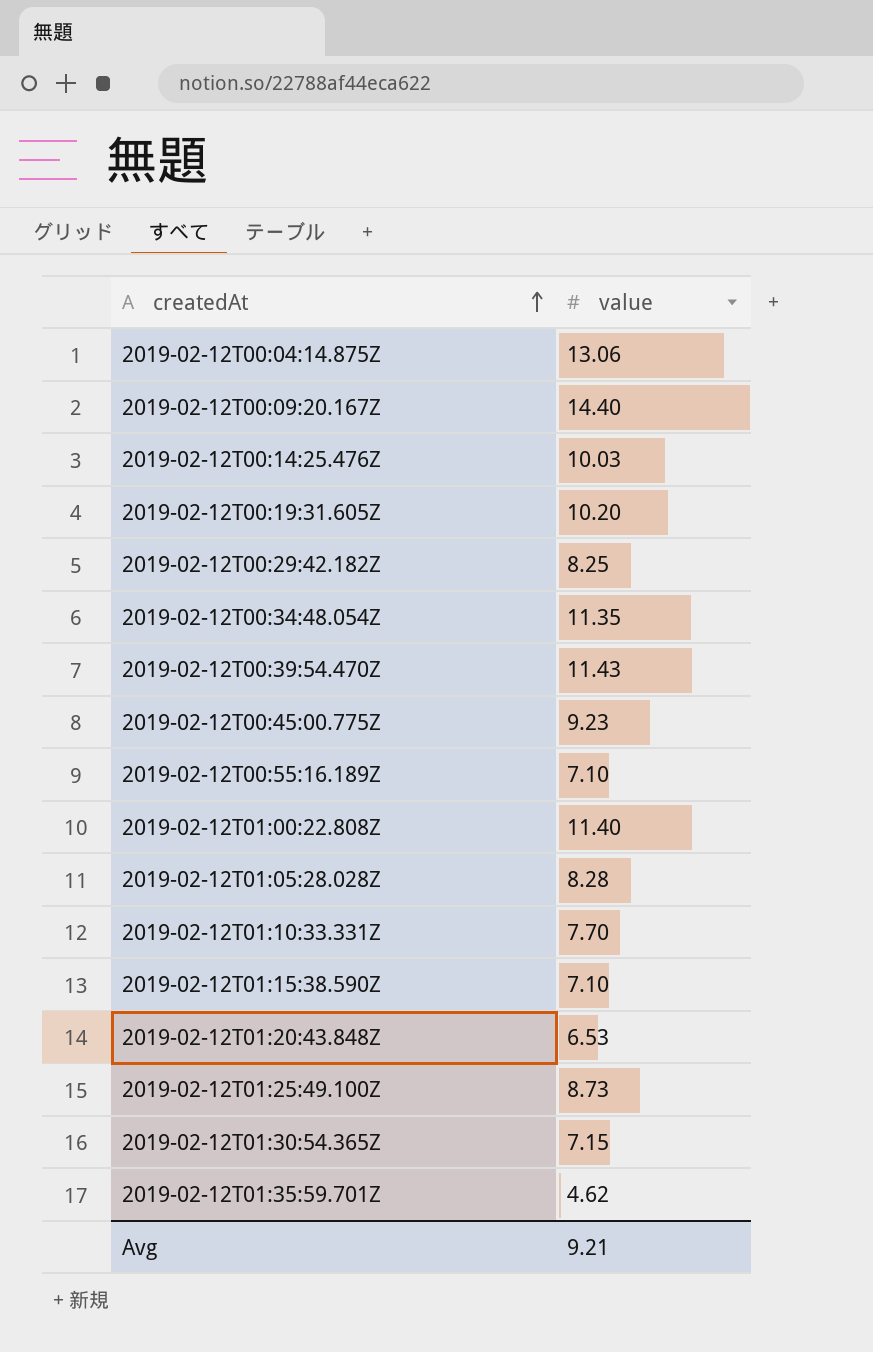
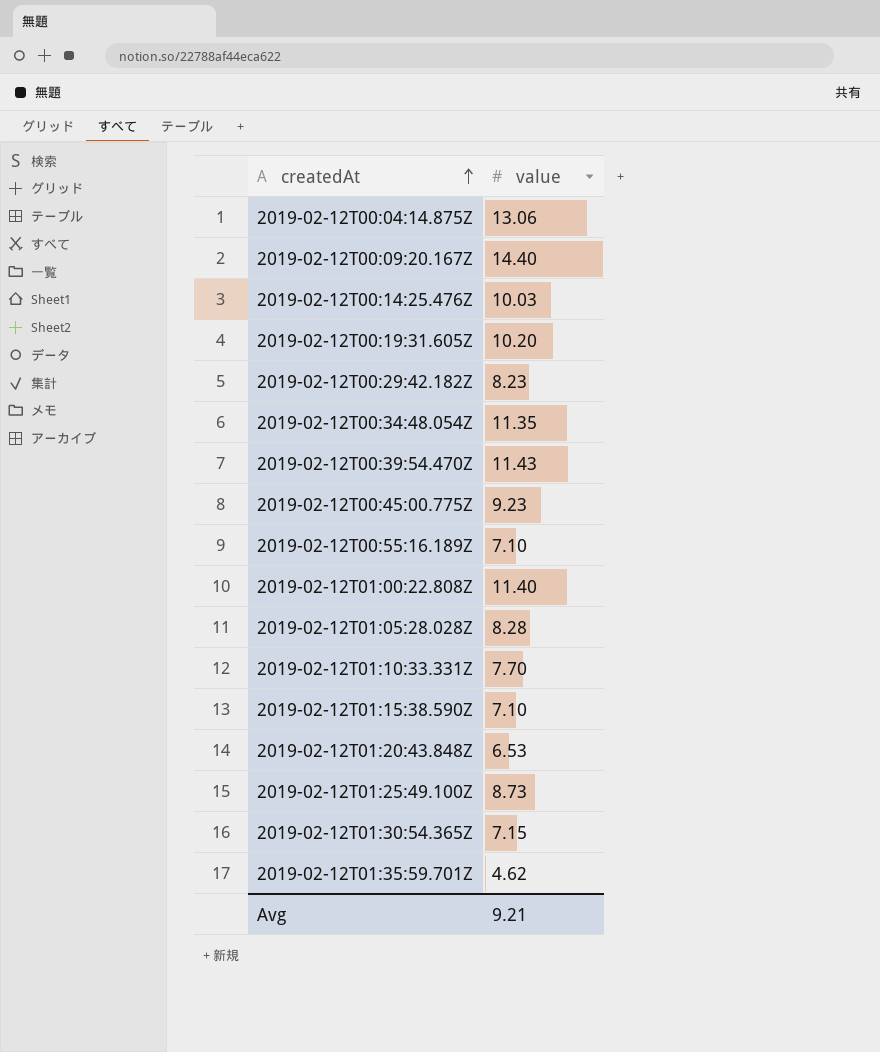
2019-02-12T00:29:42.182Z | value: 8.25 -> 8.23

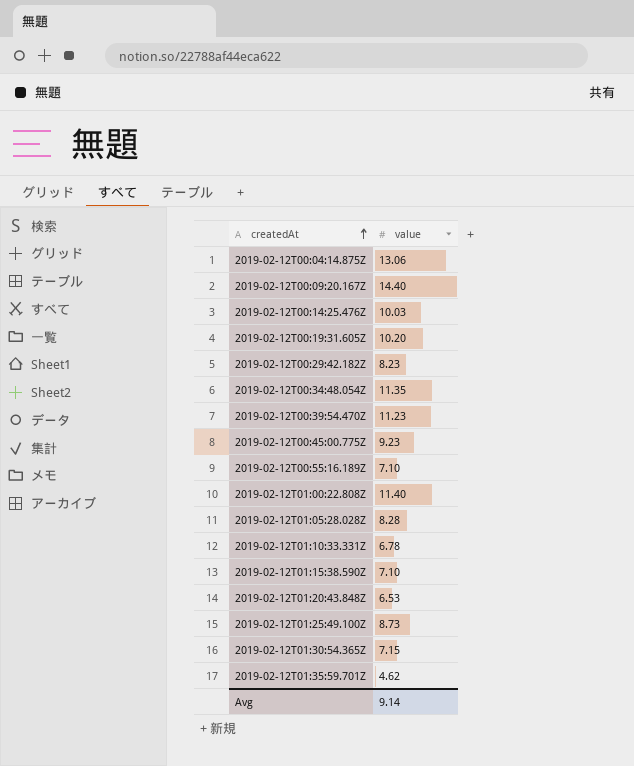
2019-02-12T00:39:54.470Z | value: 11.43 -> 11.23
2019-02-12T01:10:33.331Z | value: 7.70 -> 6.78
Avg | value: 9.21 -> 9.14

